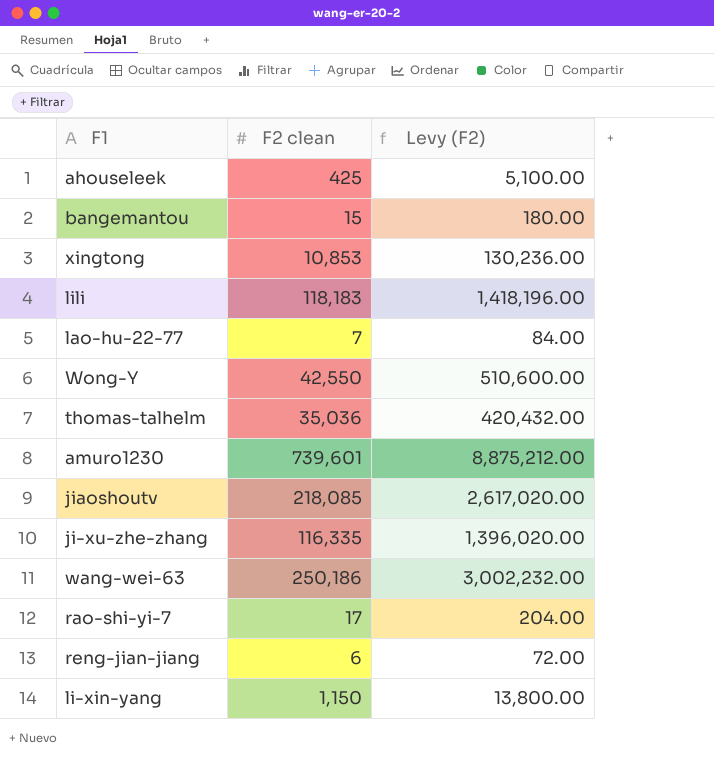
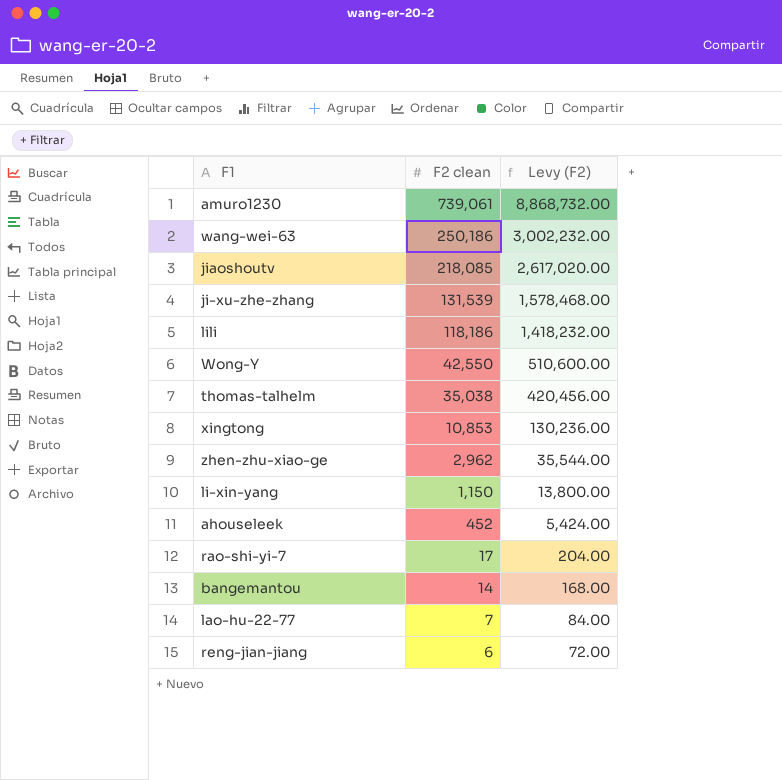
row order: none -> F2 clean descending
amuro1230 | F2 clean: 739,601 -> 739,061
amuro1230 | Levy (F2): 8,875,212.00 -> 8,868,732.00
ji-xu-zhe-zhang | F2 clean: 116,335 -> 131,539
ji-xu-zhe-zhang | Levy (F2): 1,396,020.00 -> 1,578,468.00
lili | F2 clean: 118,183 -> 118,186
lili | Levy (F2): 1,418,196.00 -> 1,418,232.00
thomas-talhelm | F2 clean: 35,036 -> 35,038
thomas-talhelm | Levy (F2): 420,432.00 -> 420,456.00
row zhen-zhu-xiao-ge: none -> 2,962 | 35,544.00
ahouseleek | F2 clean: 425 -> 452
ahouseleek | Levy (F2): 5,100.00 -> 5,424.00
bangemantou | F2 clean: 15 -> 14
bangemantou | Levy (F2): 180.00 -> 168.00

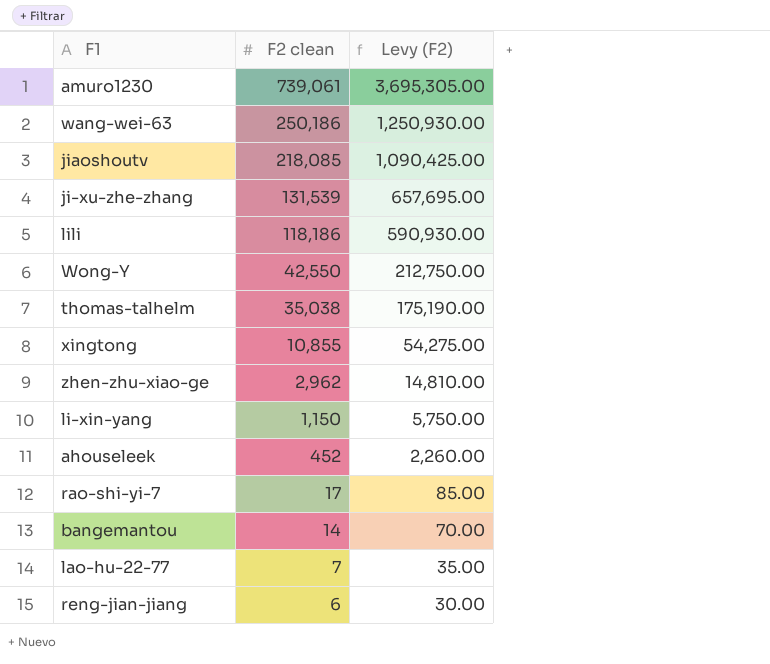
column Levy (F2) | formula: [F2 clean] * 12 -> [F2 clean] * 5
xingtong | F2 clean: 10,853 -> 10,855

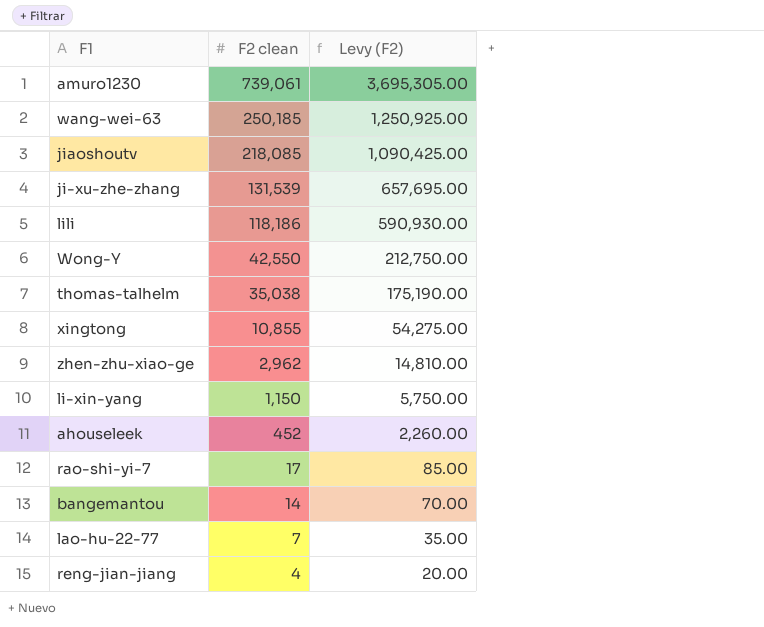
wang-wei-63 | F2 clean: 250,186 -> 250,185
wang-wei-63 | Levy (F2): 1,250,930.00 -> 1,250,925.00
reng-jian-jiang | F2 clean: 6 -> 4
reng-jian-jiang | Levy (F2): 30.00 -> 20.00

